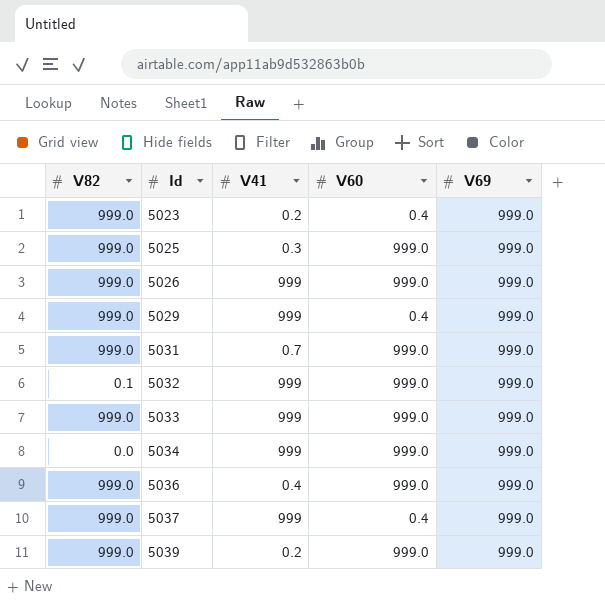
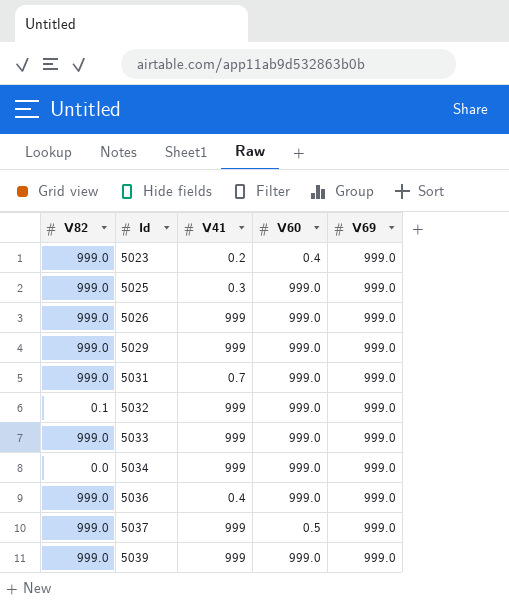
5029 | V60: 0.4 -> 999.0
5037 | V60: 0.4 -> 0.5
5039 | V41: 0.2 -> 999

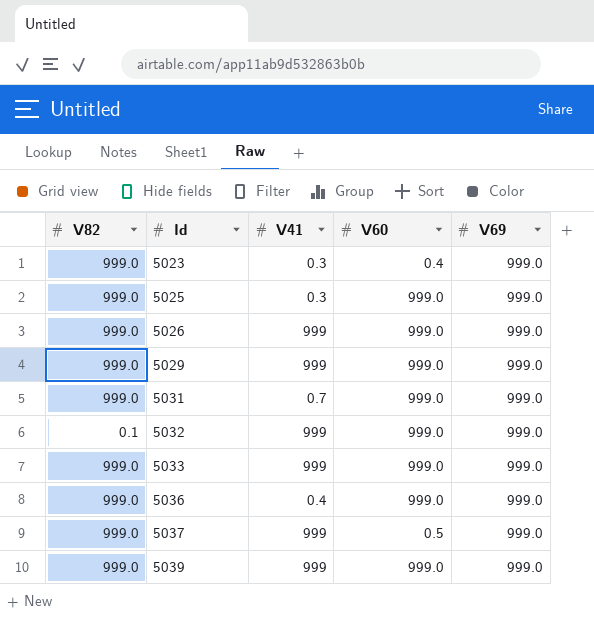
row 5034: 0.0 | 999 | 999.0 | 999.0 -> none
5023 | V41: 0.2 -> 0.3

